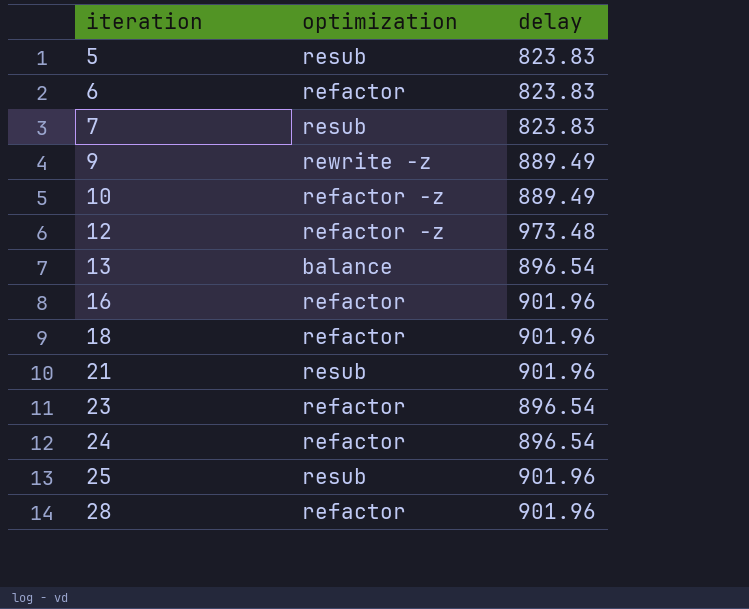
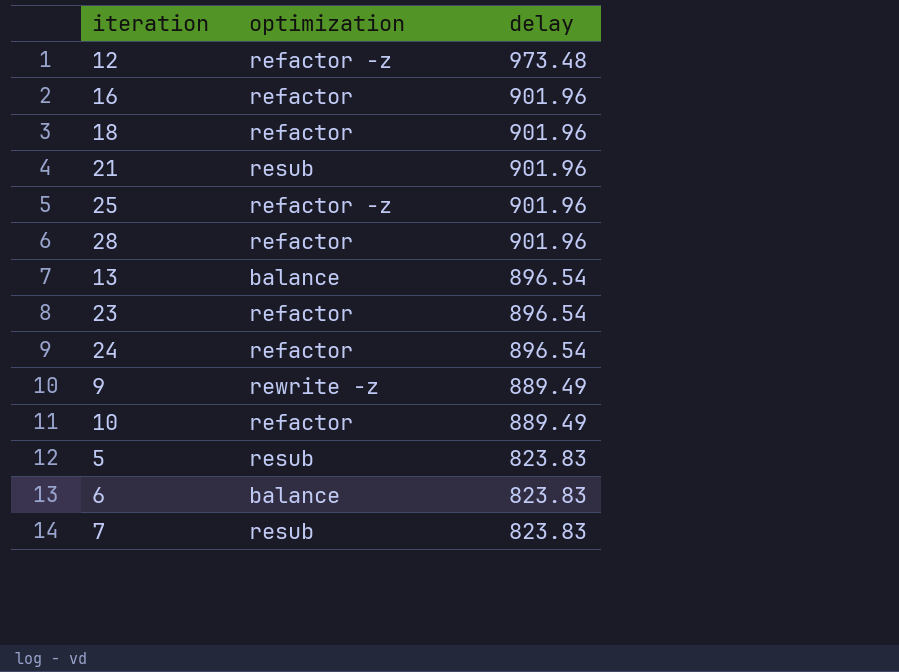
row order: iteration ascending -> delay descending
25 | optimization: resub -> refactor -z
10 | optimization: refactor -z -> refactor
6 | optimization: refactor -> balance

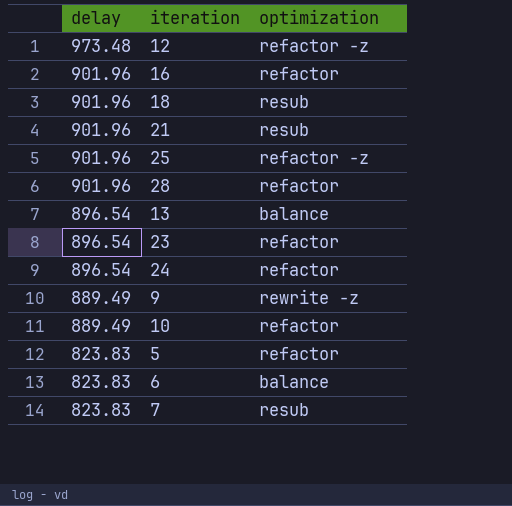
column delay | position: 3 -> 1
18 | optimization: refactor -> resub
5 | optimization: resub -> refactor

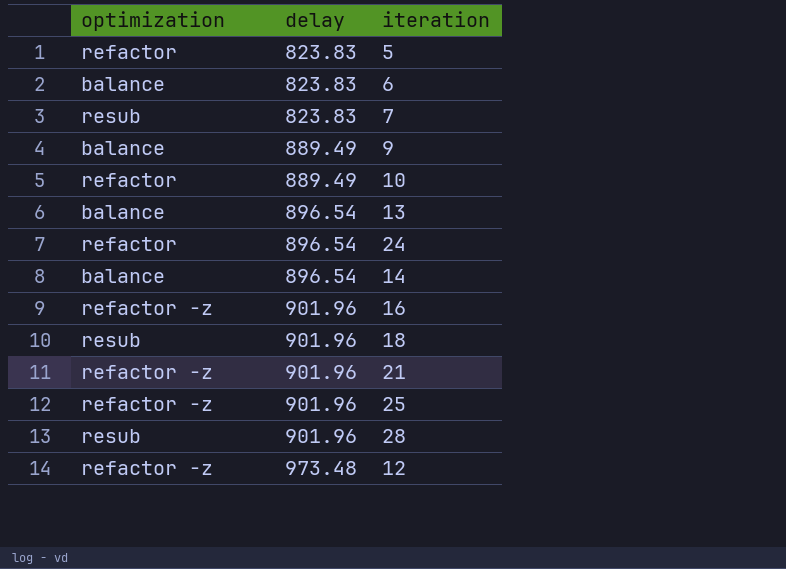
row order: delay descending -> delay ascending
column optimization | position: 3 -> 1
row 23: 896.54 | refactor -> none
9 | optimization: rewrite -z -> balance
row 14: none -> balance | 896.54
16 | optimization: refactor -> refactor -z
21 | optimization: resub -> refactor -z
28 | optimization: refactor -> resub

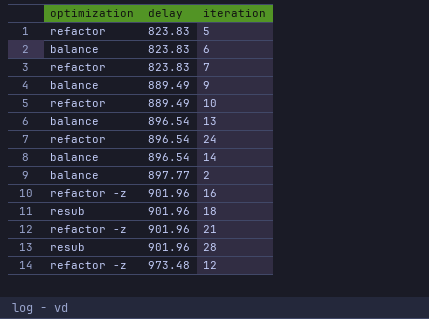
row 25: refactor -z | 901.96 -> none
7 | optimization: resub -> refactor
row 2: none -> balance | 897.77

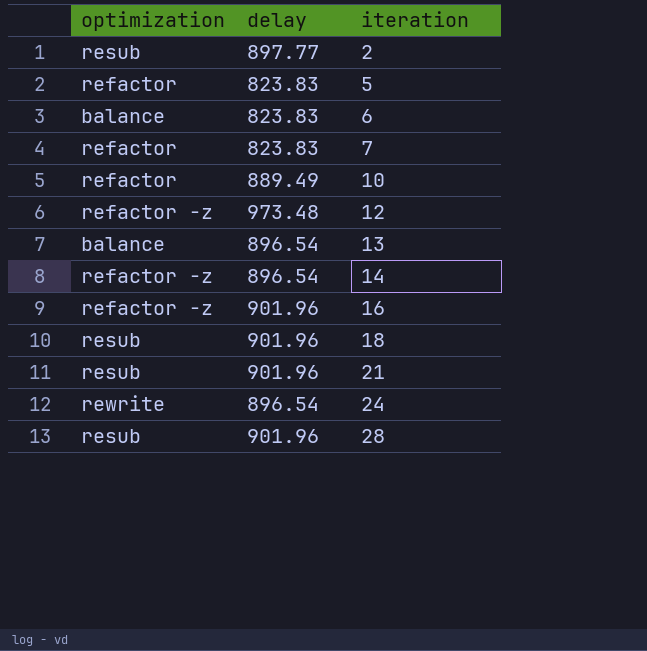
row order: delay ascending -> iteration ascending
row 9: balance | 889.49 -> none
2 | optimization: balance -> resub
14 | optimization: balance -> refactor -z
21 | optimization: refactor -z -> resub
24 | optimization: refactor -> rewrite

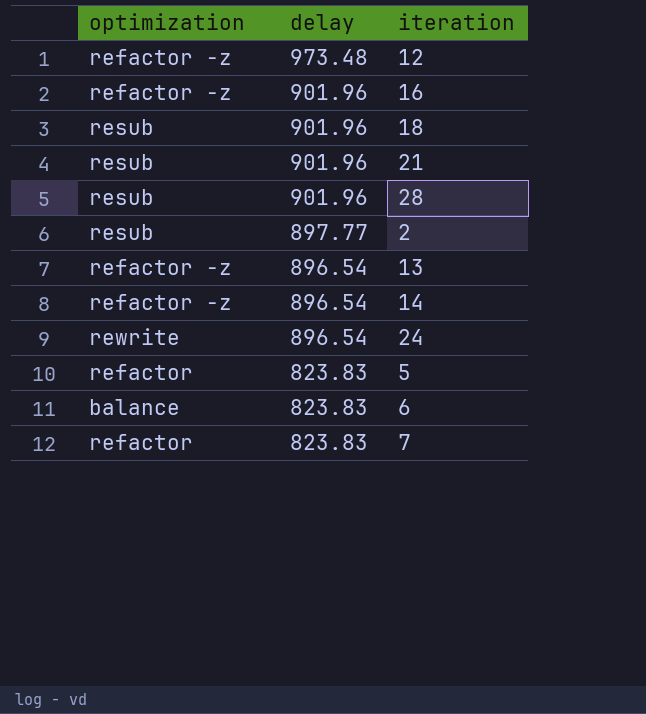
row order: iteration ascending -> delay descending
row 10: refactor | 889.49 -> none
13 | optimization: balance -> refactor -z

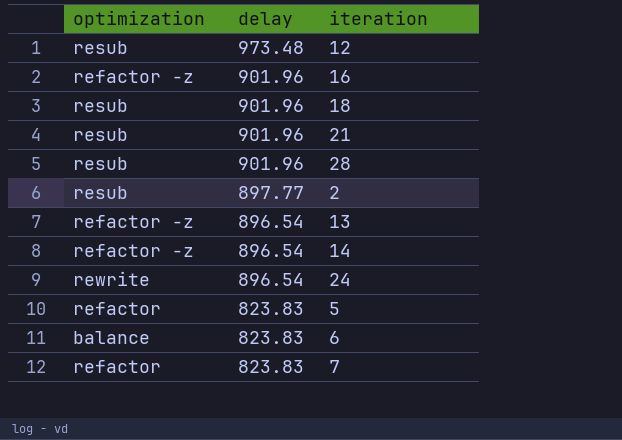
12 | optimization: refactor -z -> resub

